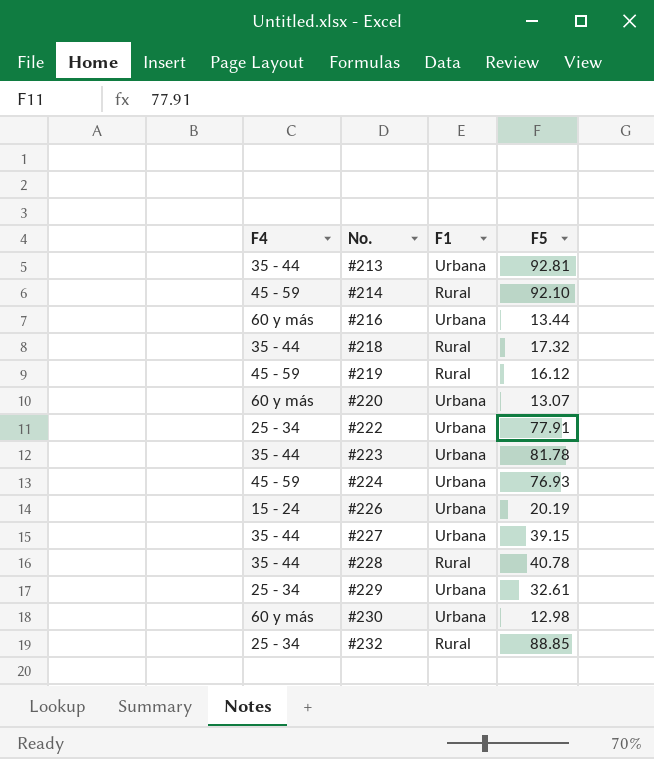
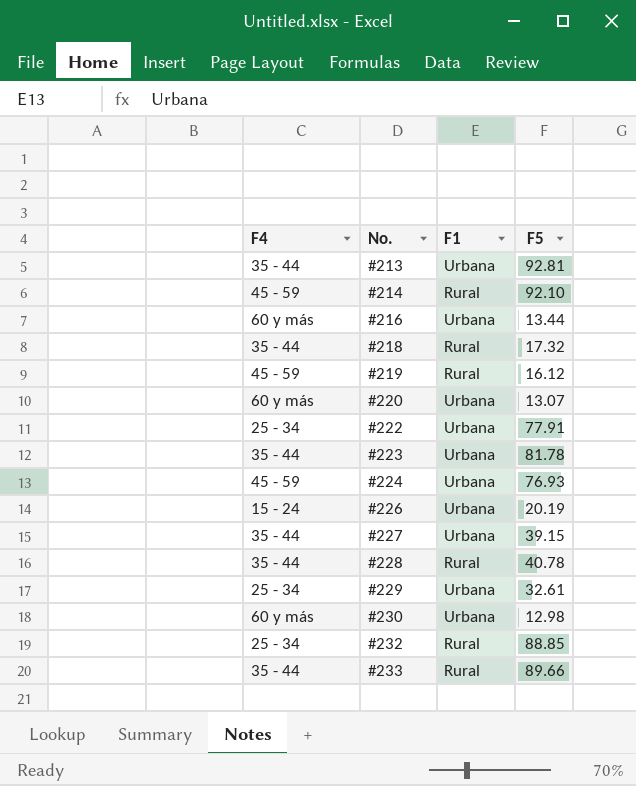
row #233: none -> 35 - 44 | Rural | 89.66

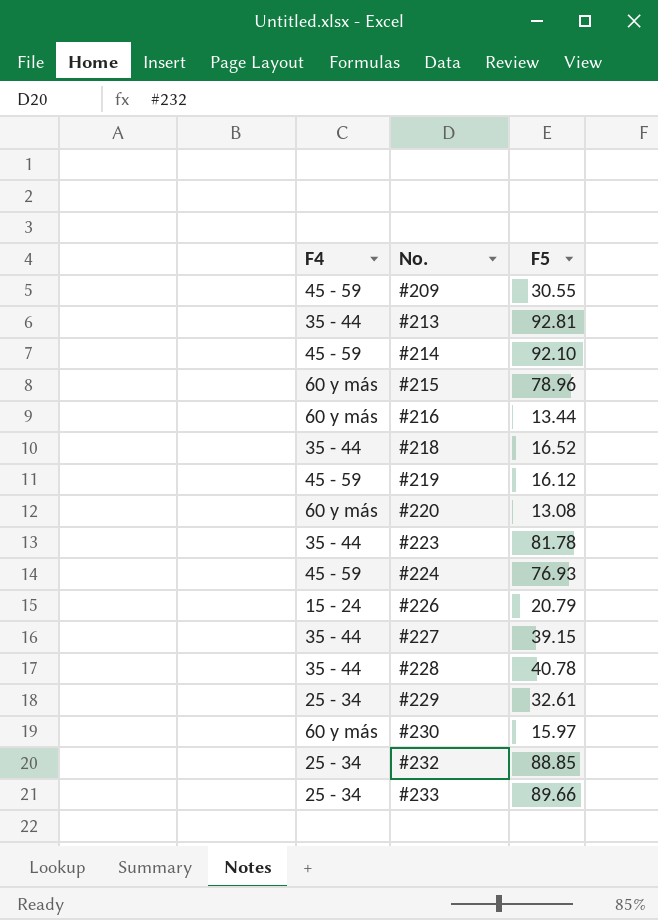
column F1 | position: 3 -> none
row #222: 25 - 34 | Urbana | 77.91 -> none
row #209: none -> 45 - 59 | 30.55
row #215: none -> 60 y más | 78.96
#218 | F5: 17.32 -> 16.52
#220 | F5: 13.07 -> 13.08
#226 | F5: 20.19 -> 20.79
#230 | F5: 12.98 -> 15.97
#233 | F4: 35 - 44 -> 25 - 34

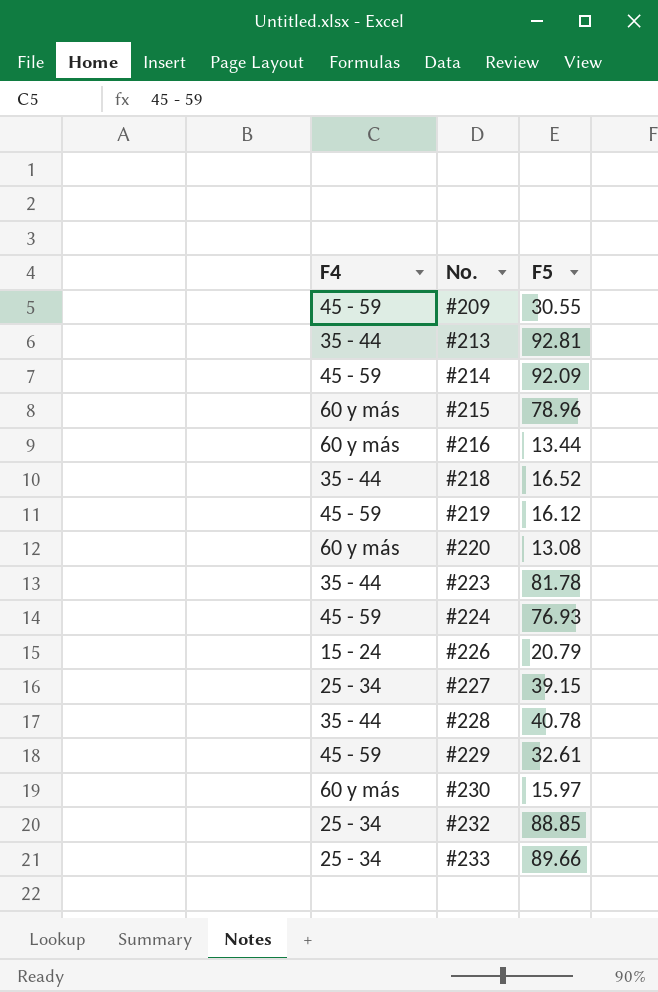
#214 | F5: 92.10 -> 92.09
#227 | F4: 35 - 44 -> 25 - 34
#229 | F4: 25 - 34 -> 45 - 59

